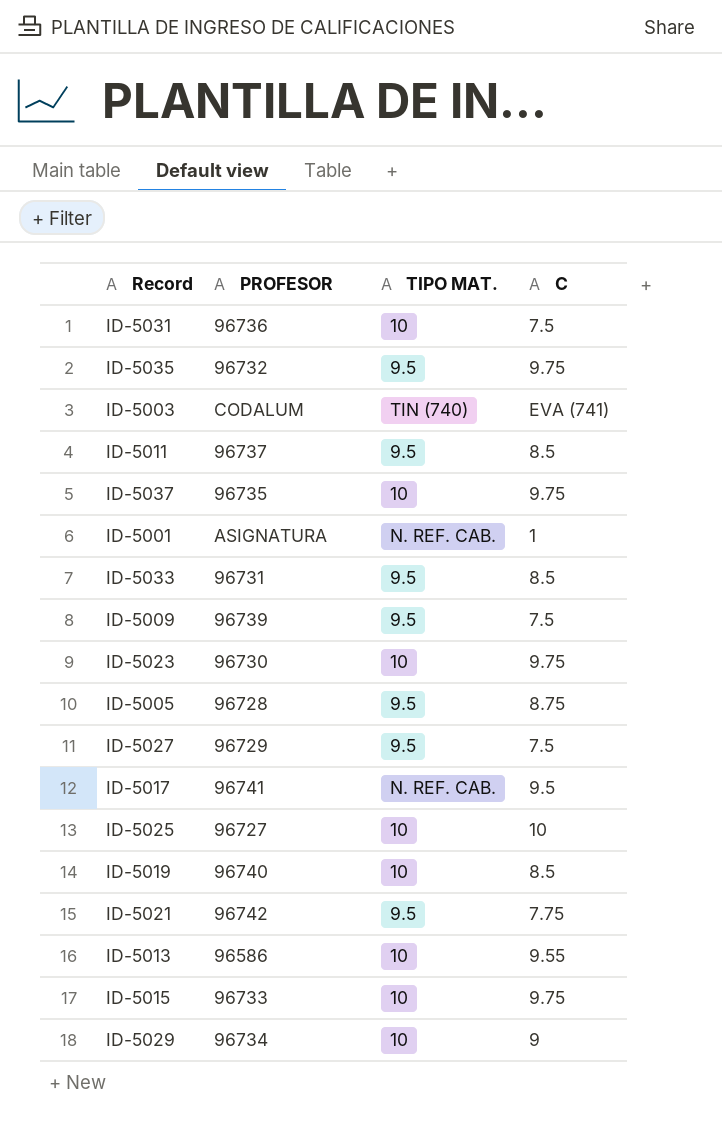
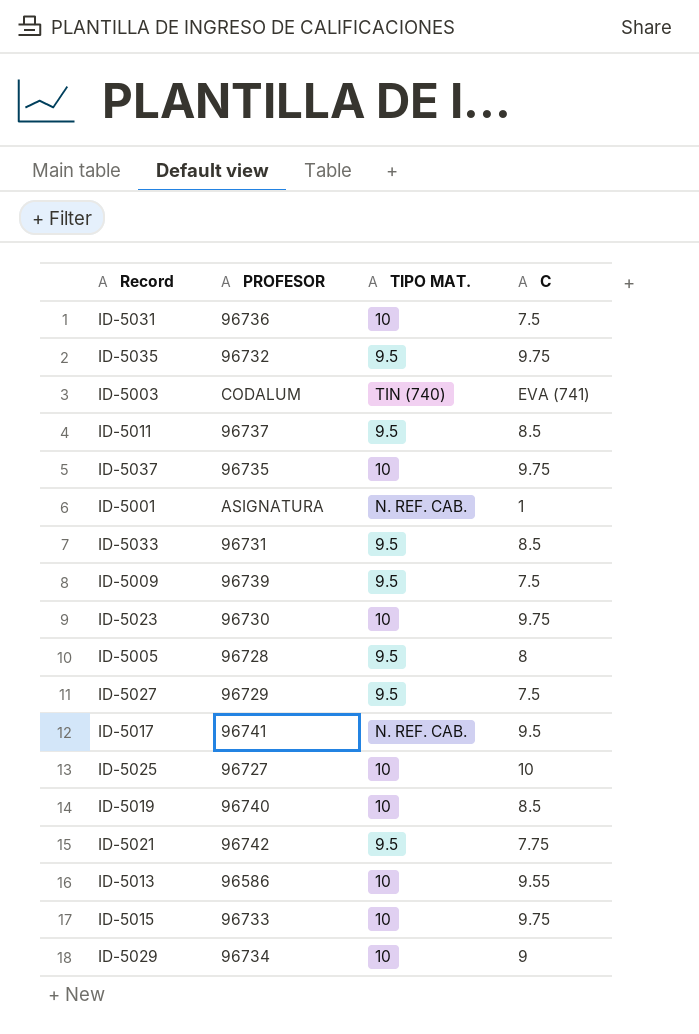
ID-5005 | C: 8.75 -> 8

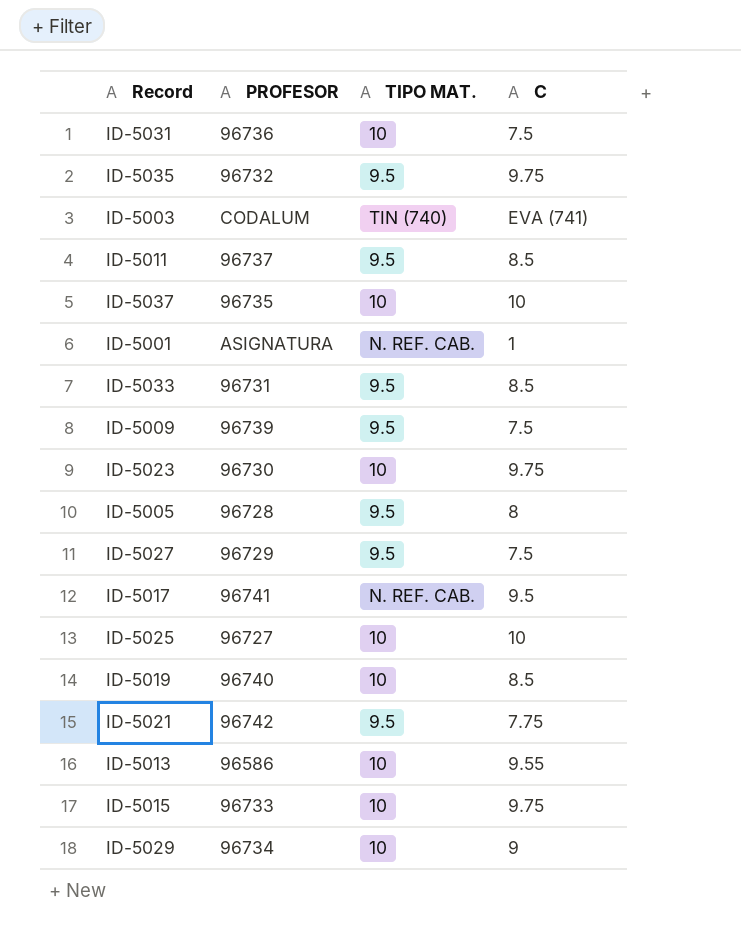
ID-5037 | C: 9.75 -> 10

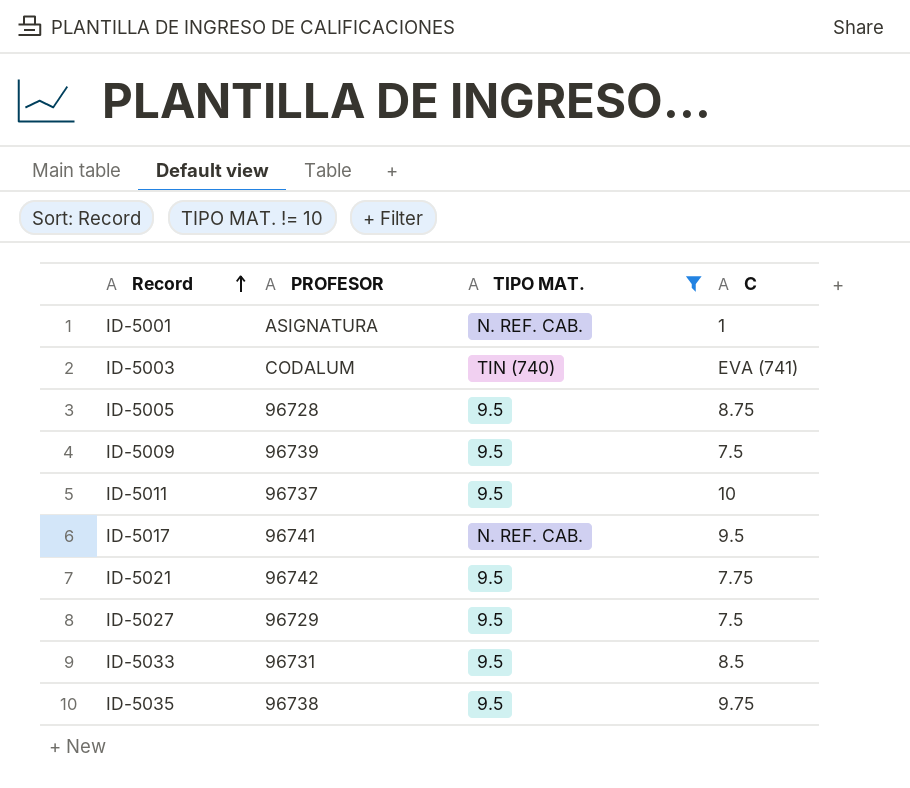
filter: none -> TIPO MAT. != 10
row order: none -> Record ascending
ID-5005 | C: 8 -> 8.75
ID-5011 | C: 8.5 -> 10
ID-5035 | PROFESOR: 96732 -> 96738

